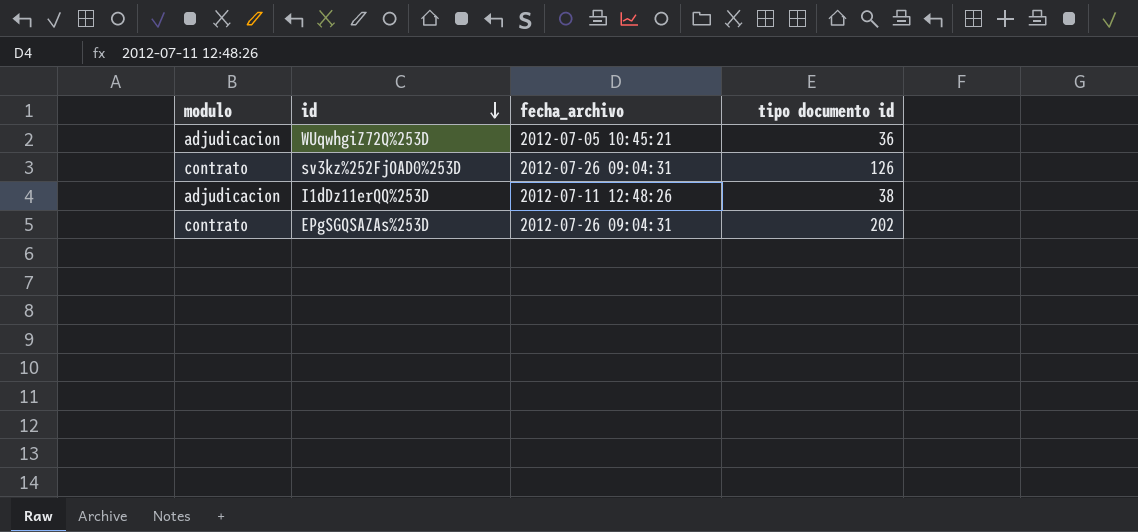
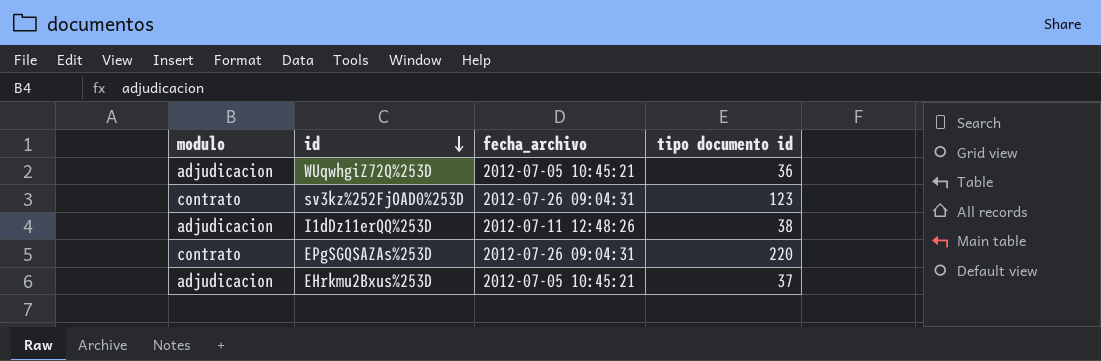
sv3kz%252FjOAD0%253D | tipo documento id: 126 -> 123
EPgSGQSAZAs%253D | tipo documento id: 202 -> 220
row EHrkmu2Bxus%253D: none -> adjudicacion | 2012-07-05 10:45:21 | 37

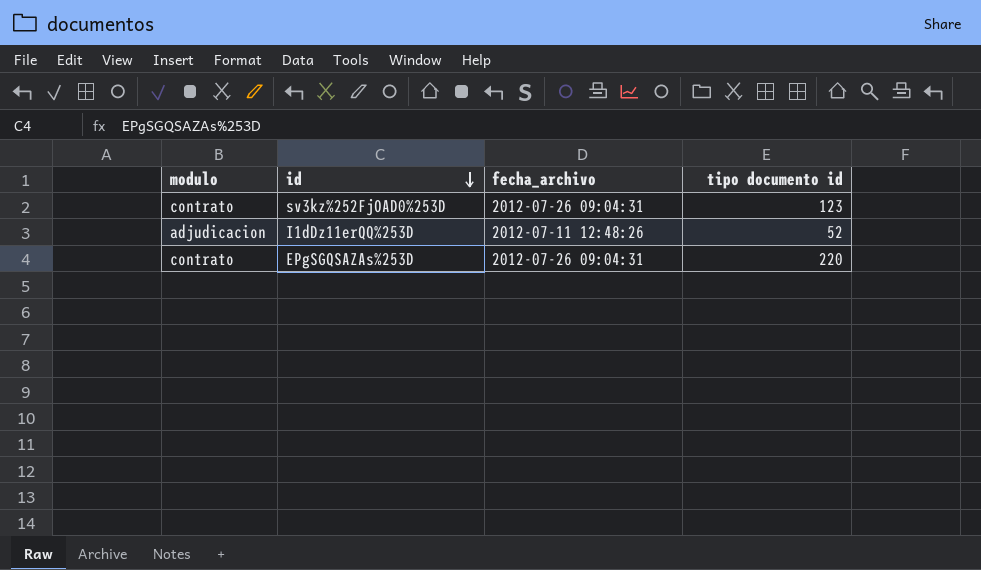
row WUqwhgiZ72Q%253D: adjudicacion | 2012-07-05 10:45:21 | 36 -> none
row EHrkmu2Bxus%253D: adjudicacion | 2012-07-05 10:45:21 | 37 -> none
I1dDz11erQQ%253D | tipo documento id: 38 -> 52

